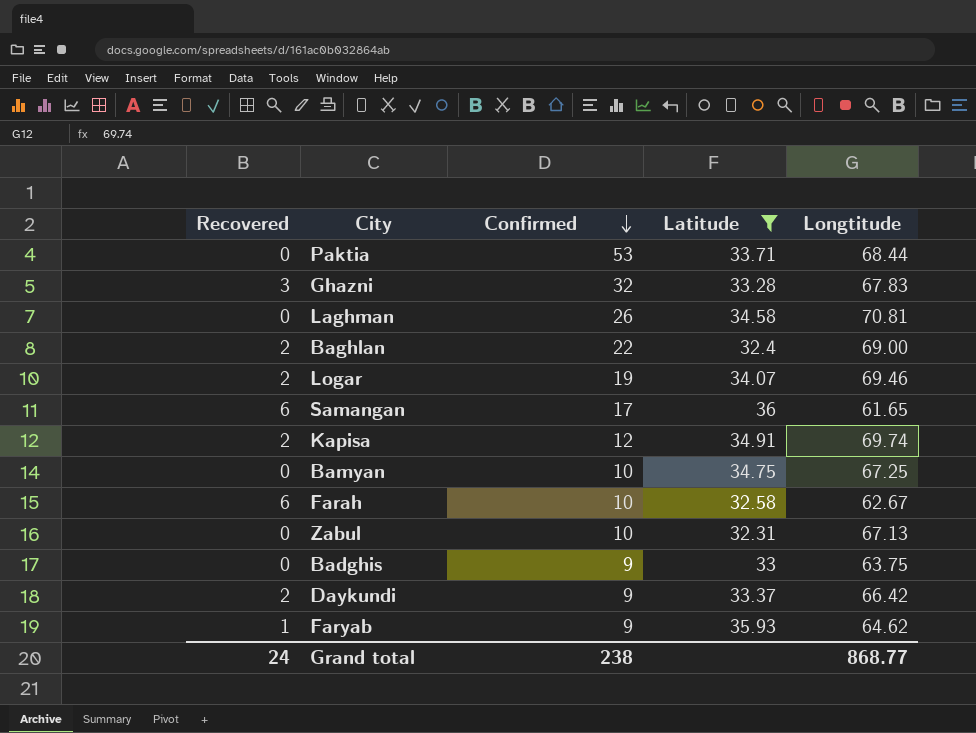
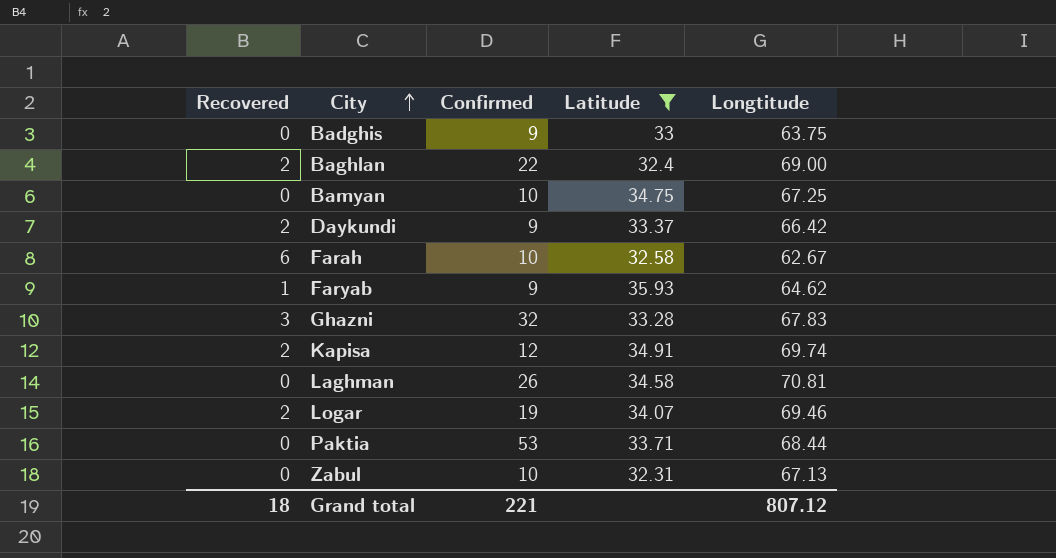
row order: Confirmed descending -> City ascending
row Samangan: 6 | 17 | 36 | 61.65 -> none
Grand total | Recovered: 24 -> 18
Grand total | Confirmed: 238 -> 221
Grand total | Longtitude: 868.77 -> 807.12

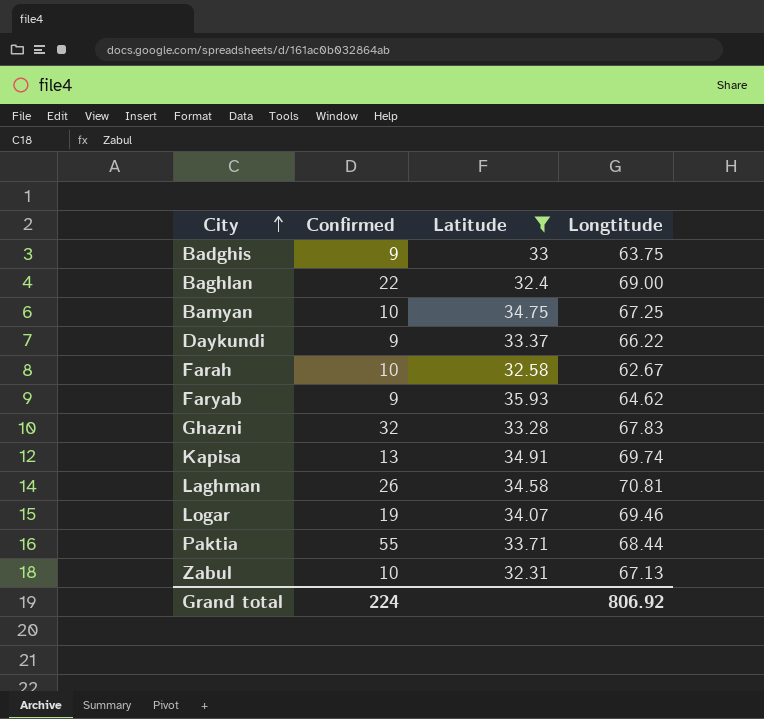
column Recovered | position: 1 -> none
Daykundi | Longtitude: 66.42 -> 66.22
Kapisa | Confirmed: 12 -> 13
Paktia | Confirmed: 53 -> 55
Grand total | Confirmed: 221 -> 224
Grand total | Longtitude: 807.12 -> 806.92

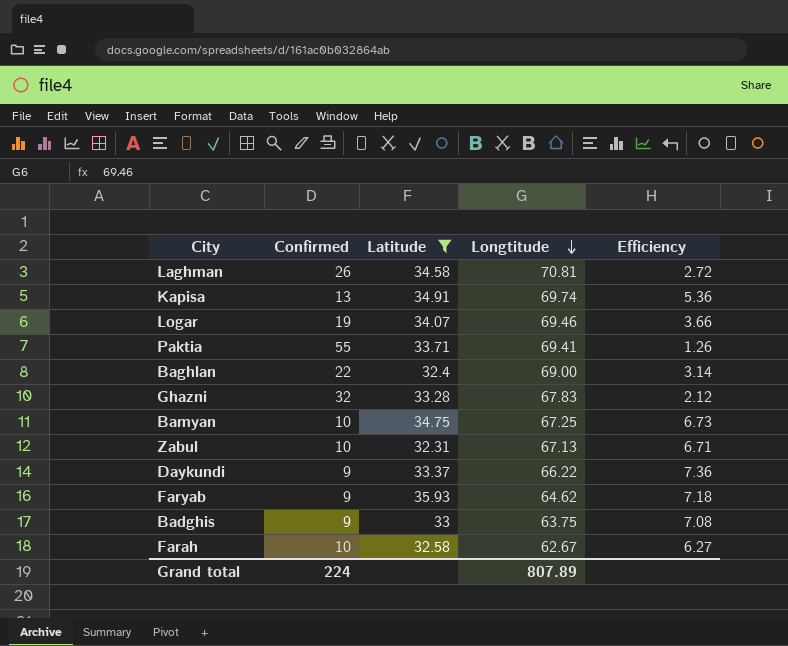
row order: City ascending -> Longtitude descending
column Efficiency | formula: none -> [Longtitude] / [Confirmed]
Paktia | Longtitude: 68.44 -> 69.41
Grand total | Longtitude: 806.92 -> 807.89

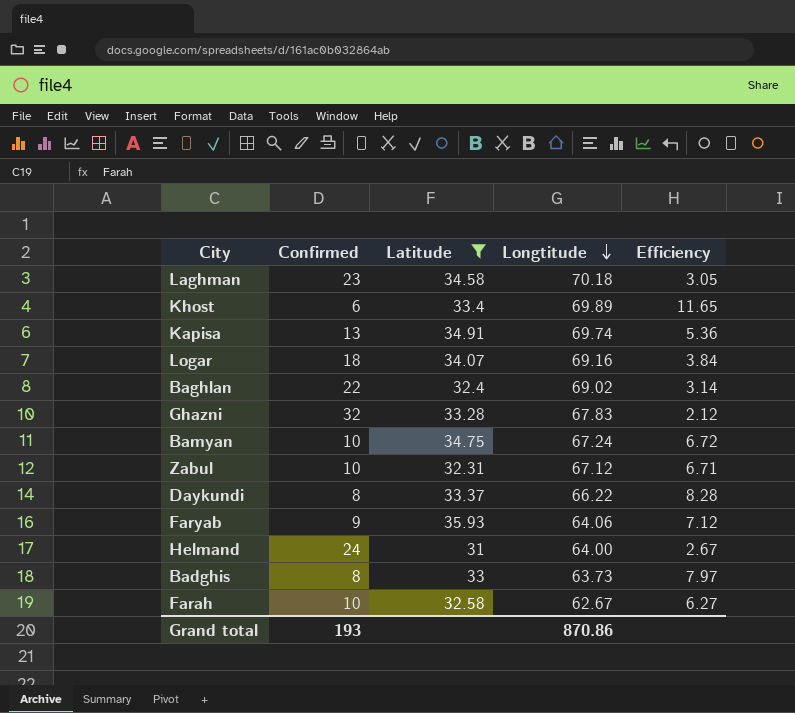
row Paktia: 55 | 33.71 | 69.41 | 1.26 -> none
Laghman | Confirmed: 26 -> 23
Laghman | Longtitude: 70.81 -> 70.18
Laghman | Efficiency: 2.72 -> 3.05
row Khost: none -> 6 | 33.4 | 69.89 | 11.65
Logar | Confirmed: 19 -> 18
Logar | Longtitude: 69.46 -> 69.16
Logar | Efficiency: 3.66 -> 3.84
Baghlan | Longtitude: 69.00 -> 69.02
Bamyan | Longtitude: 67.25 -> 67.24
Bamyan | Efficiency: 6.73 -> 6.72
Zabul | Longtitude: 67.13 -> 67.12
Daykundi | Confirmed: 9 -> 8
Daykundi | Efficiency: 7.36 -> 8.28
Faryab | Longtitude: 64.62 -> 64.06
Faryab | Efficiency: 7.18 -> 7.12
row Helmand: none -> 24 | 31 | 64.00 | 2.67
Badghis | Confirmed: 9 -> 8
Badghis | Longtitude: 63.75 -> 63.73
Badghis | Efficiency: 7.08 -> 7.97
Grand total | Confirmed: 224 -> 193
Grand total | Longtitude: 807.89 -> 870.86

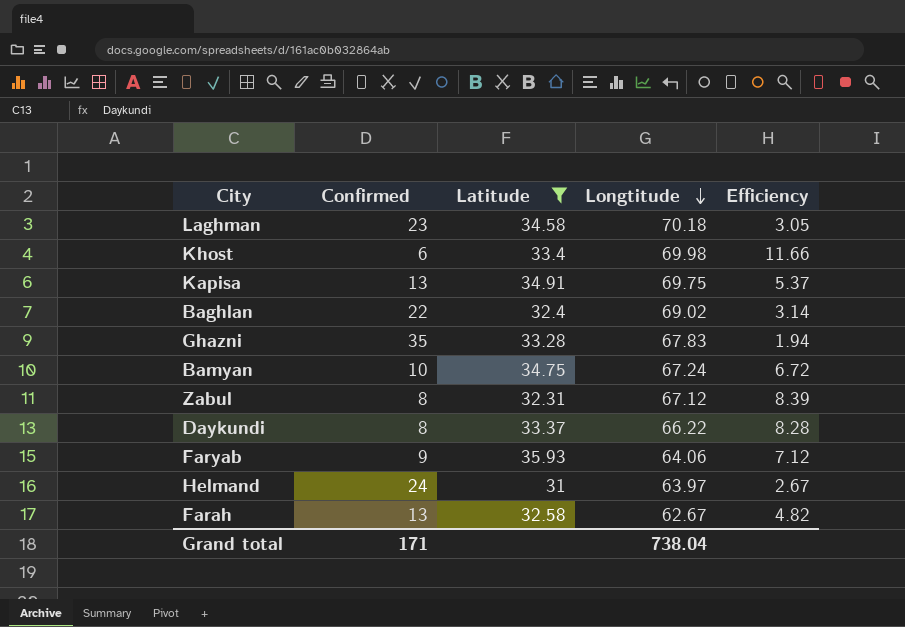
row Logar: 18 | 34.07 | 69.16 | 3.84 -> none
row Badghis: 8 | 33 | 63.73 | 7.97 -> none
Khost | Longtitude: 69.89 -> 69.98
Khost | Efficiency: 11.65 -> 11.66
Kapisa | Longtitude: 69.74 -> 69.75
Kapisa | Efficiency: 5.36 -> 5.37
Ghazni | Confirmed: 32 -> 35
Ghazni | Efficiency: 2.12 -> 1.94
Zabul | Confirmed: 10 -> 8
Zabul | Efficiency: 6.71 -> 8.39
Helmand | Longtitude: 64.00 -> 63.97
Farah | Confirmed: 10 -> 13
Farah | Efficiency: 6.27 -> 4.82
Grand total | Confirmed: 193 -> 171
Grand total | Longtitude: 870.86 -> 738.04

